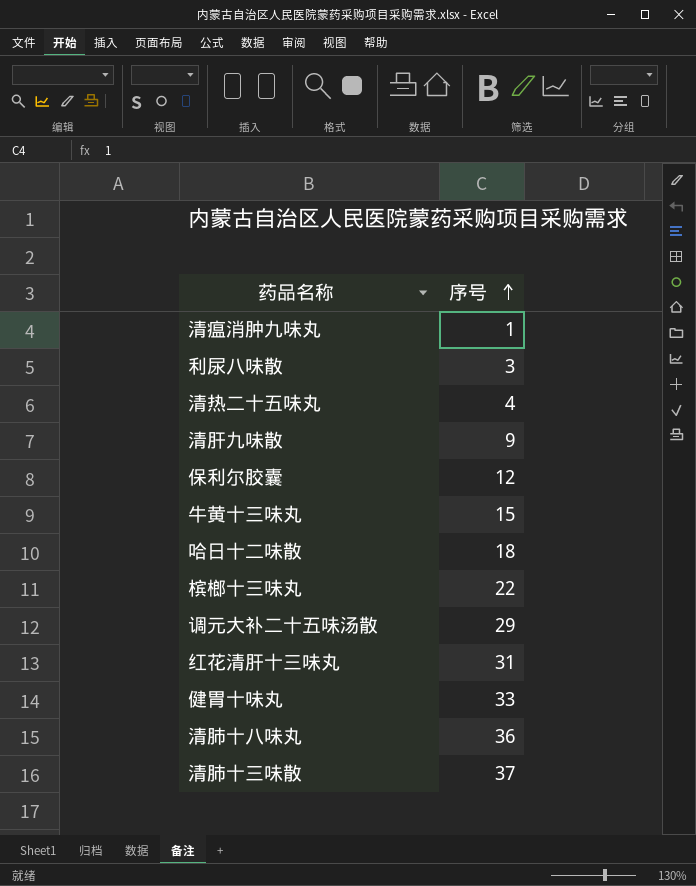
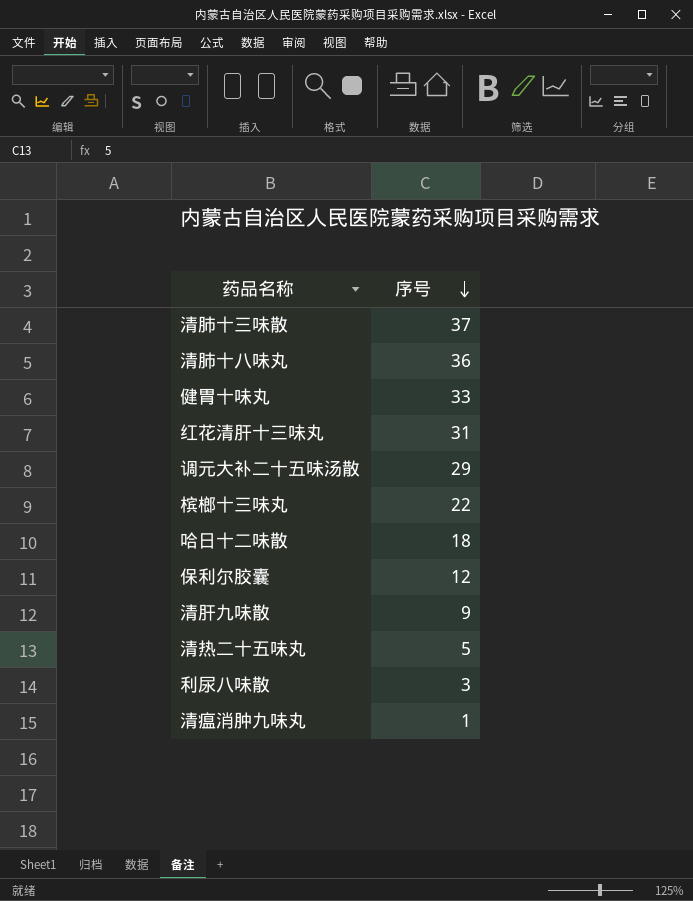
row order: 序号 ascending -> 序号 descending
row 牛黄十三味丸: 15 -> none
清热二十五味丸 | 序号: 4 -> 5

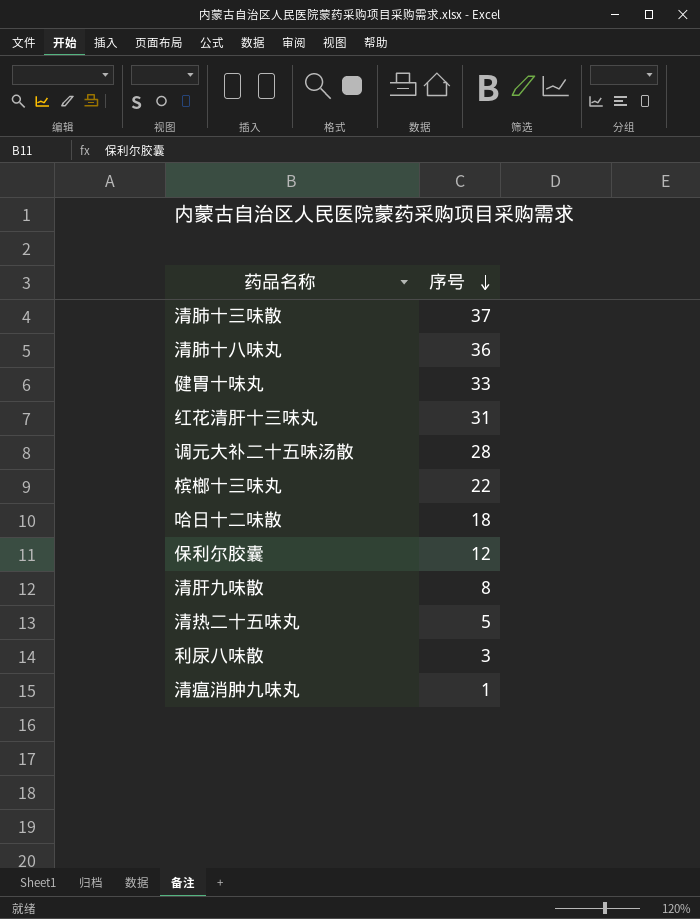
调元大补二十五味汤散 | 序号: 29 -> 28
清肝九味散 | 序号: 9 -> 8

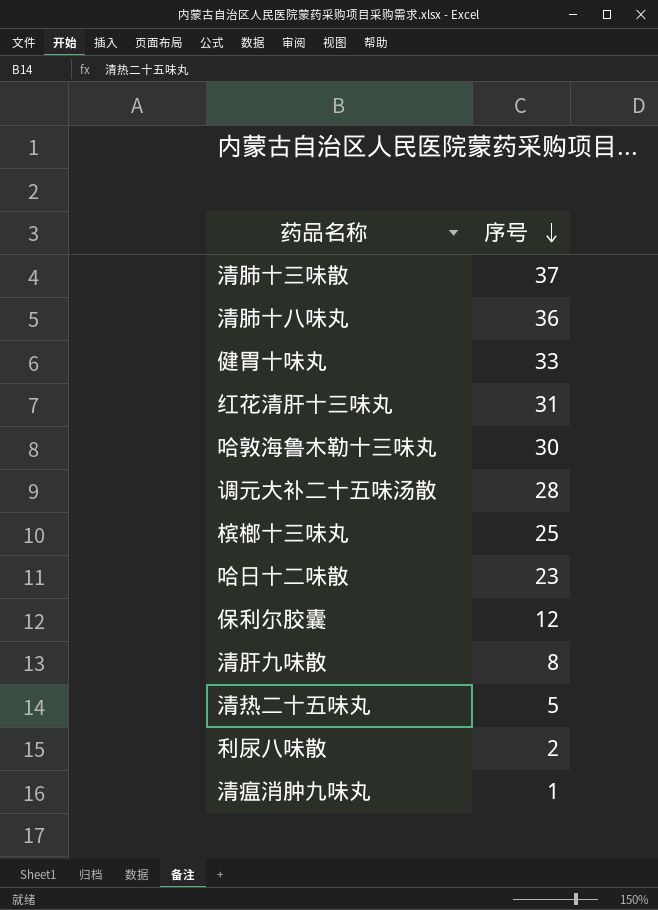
row 哈敦海鲁木勒十三味丸: none -> 30
槟榔十三味丸 | 序号: 22 -> 25
哈日十二味散 | 序号: 18 -> 23
利尿八味散 | 序号: 3 -> 2

